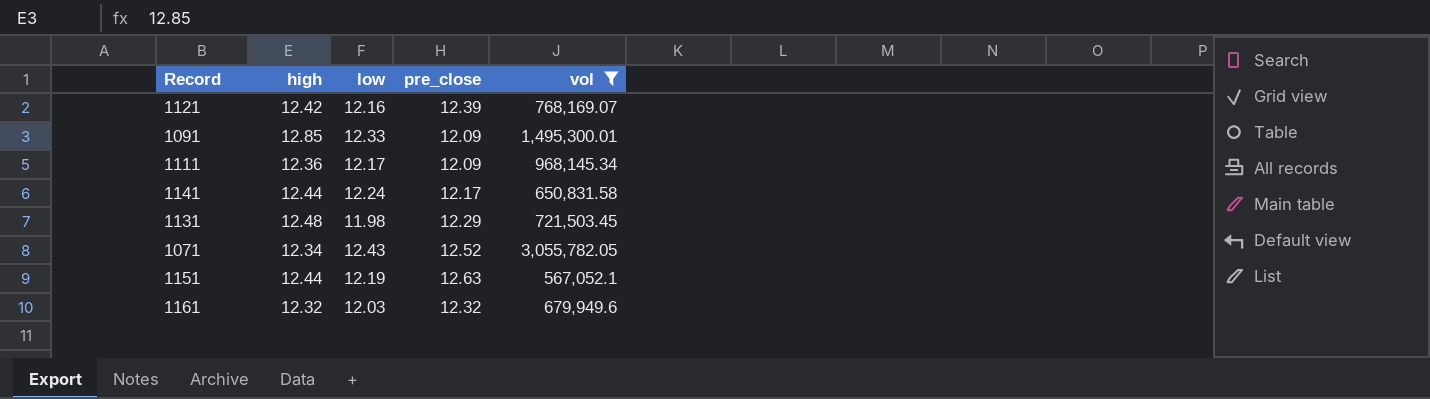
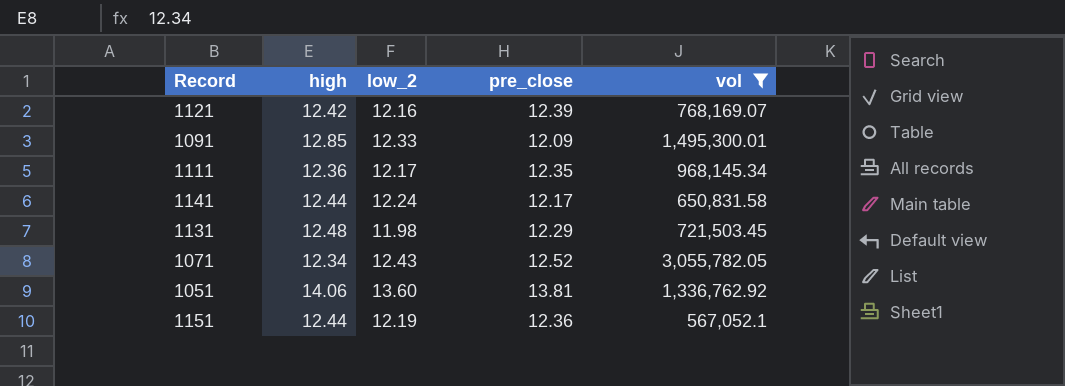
column name: low -> low_2
row 1161: 12.32 | 12.03 | 12.32 | 679,949.6 -> none
1111 | pre_close: 12.09 -> 12.35
row 1051: none -> 14.06 | 13.60 | 13.81 | 1,336,762.92
1151 | pre_close: 12.63 -> 12.36

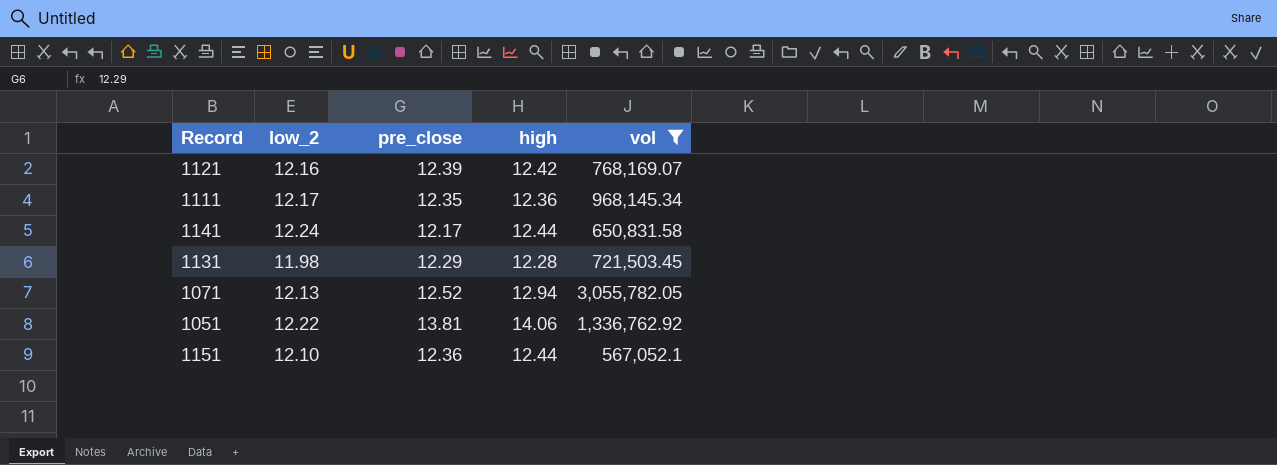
column high | position: 2 -> 4
row 1091: 12.85 | 12.33 | 12.09 | 1,495,300.01 -> none
1131 | high: 12.48 -> 12.28
1071 | low_2: 12.43 -> 12.13
1071 | high: 12.34 -> 12.94
1051 | low_2: 13.60 -> 12.22
1151 | low_2: 12.19 -> 12.10

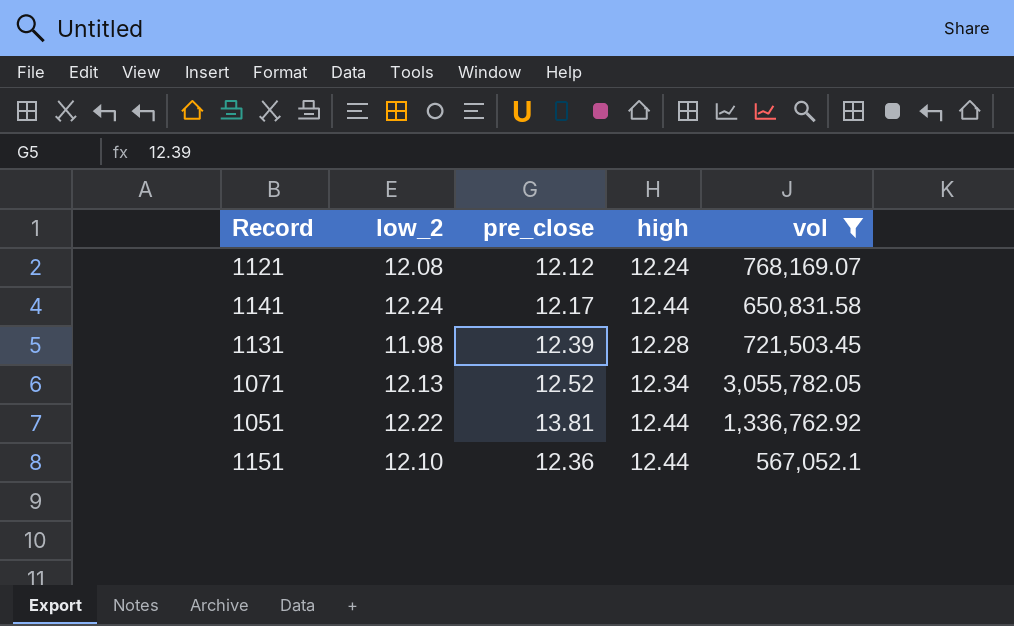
row 1111: 12.17 | 12.35 | 12.36 | 968,145.34 -> none
1121 | low_2: 12.16 -> 12.08
1121 | pre_close: 12.39 -> 12.12
1121 | high: 12.42 -> 12.24
1131 | pre_close: 12.29 -> 12.39
1071 | high: 12.94 -> 12.34
1051 | high: 14.06 -> 12.44

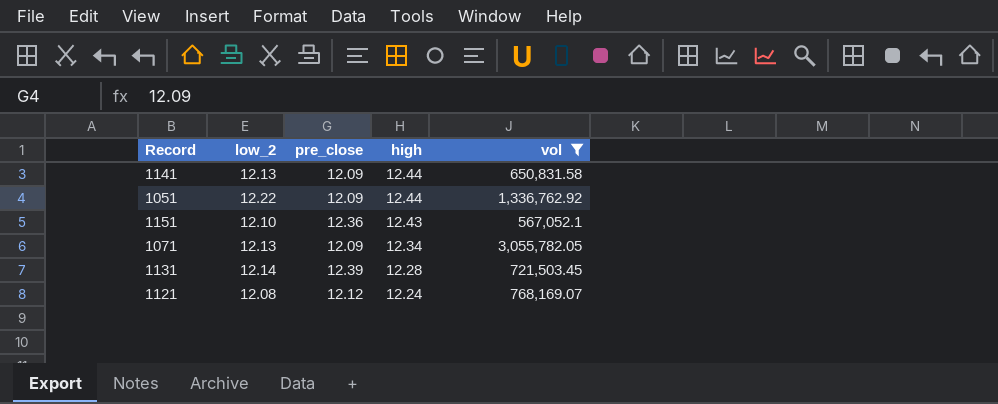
row order: none -> high descending
1141 | low_2: 12.24 -> 12.13
1141 | pre_close: 12.17 -> 12.09
1051 | pre_close: 13.81 -> 12.09
1151 | high: 12.44 -> 12.43
1071 | pre_close: 12.52 -> 12.09
1131 | low_2: 11.98 -> 12.14

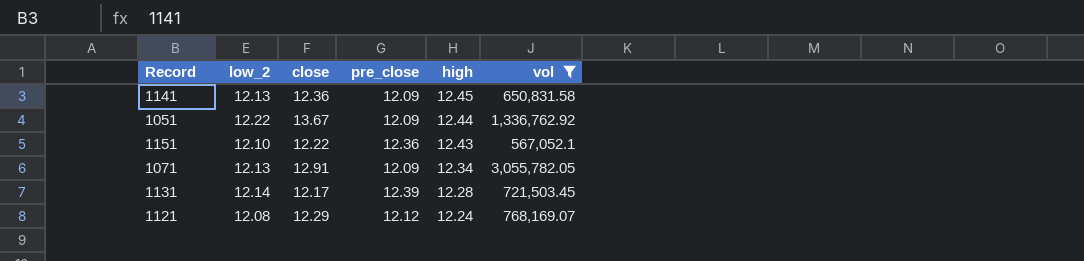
column close | position: none -> 3
1141 | high: 12.44 -> 12.45

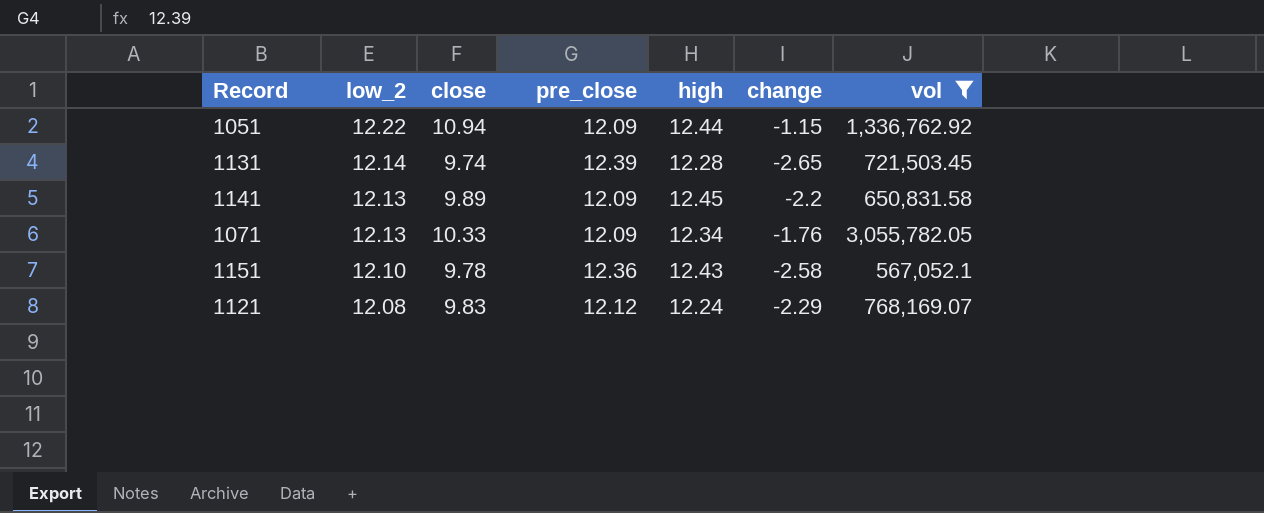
row order: high descending -> low_2 descending
column change | formula: none -> [close] - [pre_close]
1051 | close: 13.67 -> 10.94
1131 | close: 12.17 -> 9.74
1141 | close: 12.36 -> 9.89
1071 | close: 12.91 -> 10.33
1151 | close: 12.22 -> 9.78
1121 | close: 12.29 -> 9.83

